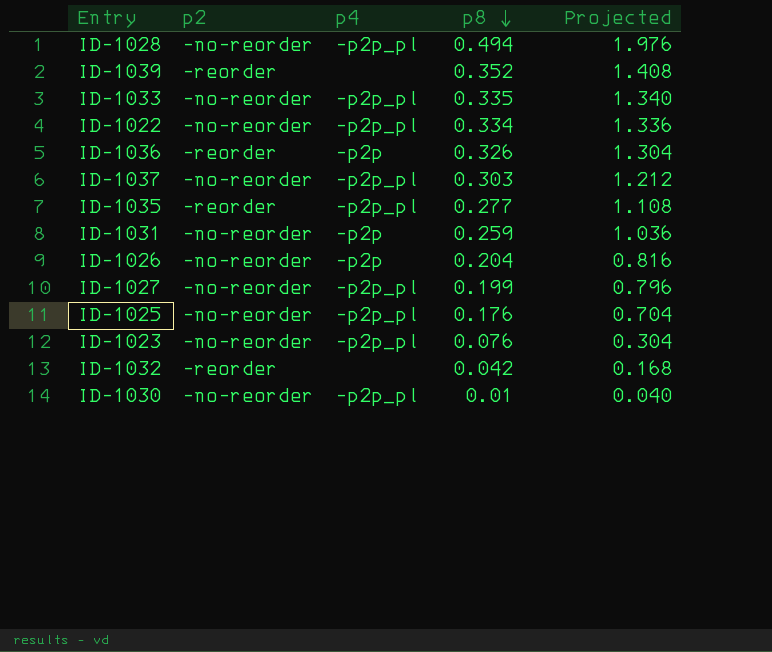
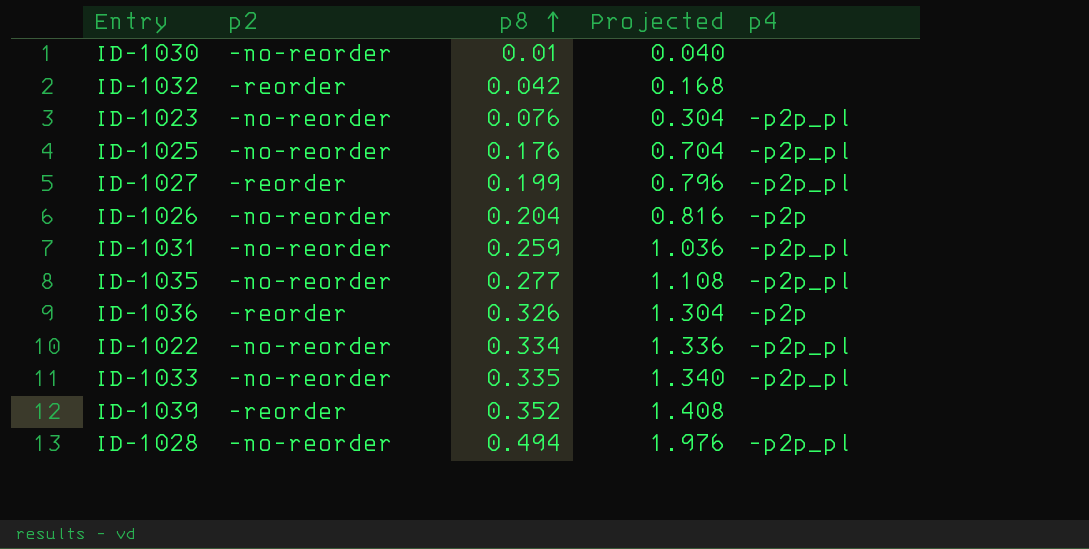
row order: p8 descending -> p8 ascending
column p4 | position: 3 -> 5
row ID-1037: -no-reorder | -p2p_pl | 0.303 | 1.212 -> none
ID-1030 | p4: -p2p_pl -> none
ID-1027 | p2: -no-reorder -> -reorder
ID-1031 | p4: -p2p -> -p2p_pl
ID-1035 | p2: -reorder -> -no-reorder

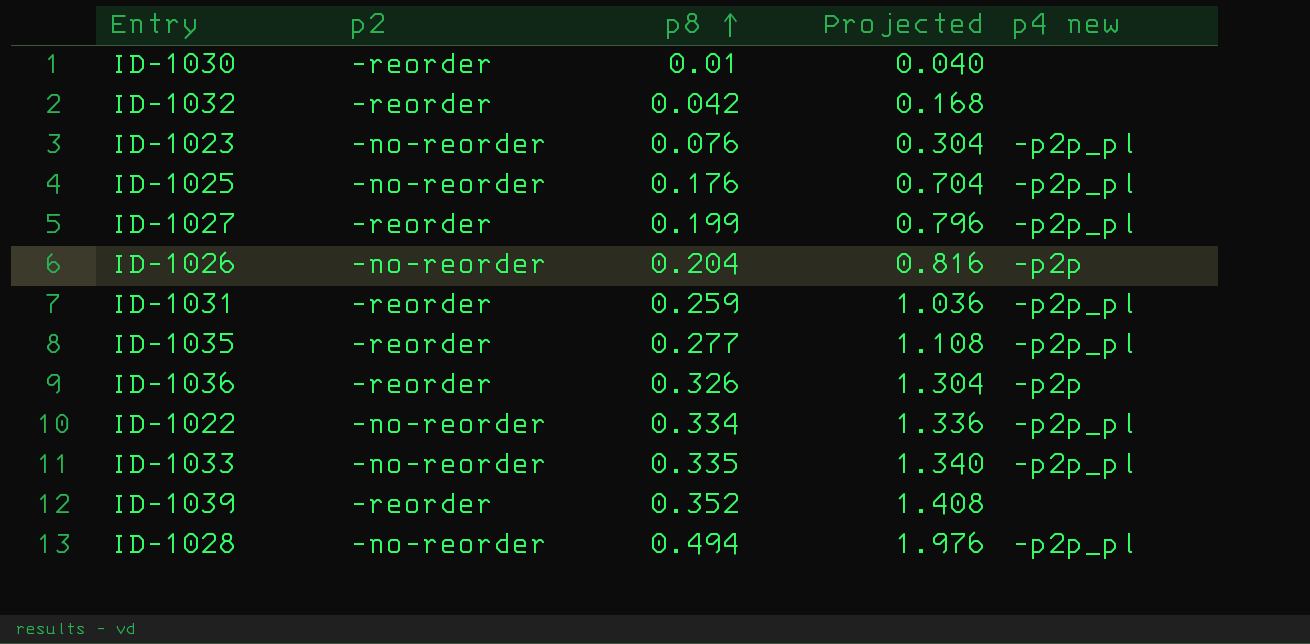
column name: p4 -> p4 new
ID-1030 | p2: -no-reorder -> -reorder
ID-1031 | p2: -no-reorder -> -reorder
ID-1035 | p2: -no-reorder -> -reorder

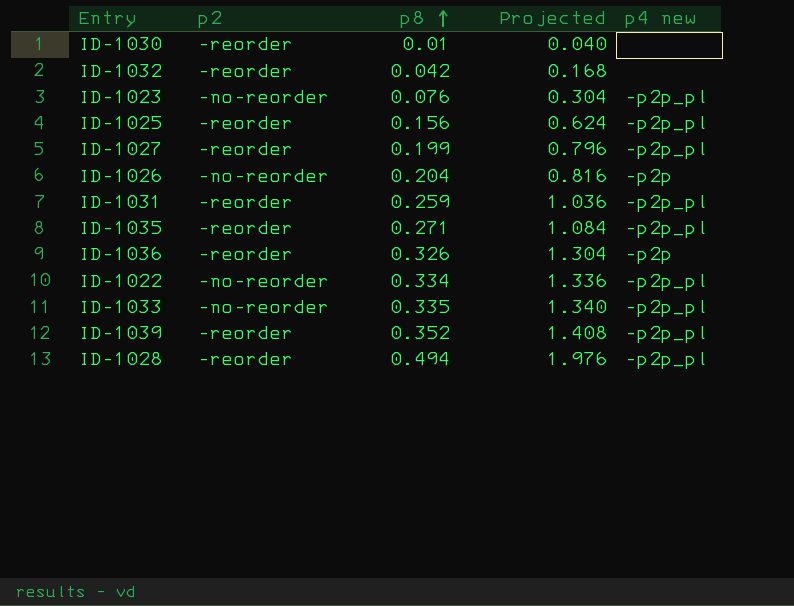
ID-1025 | p2: -no-reorder -> -reorder
ID-1025 | p8: 0.176 -> 0.156
ID-1025 | Projected: 0.704 -> 0.624
ID-1035 | p8: 0.277 -> 0.271
ID-1035 | Projected: 1.108 -> 1.084
ID-1039 | p4 new: none -> -p2p_pl
ID-1028 | p2: -no-reorder -> -reorder

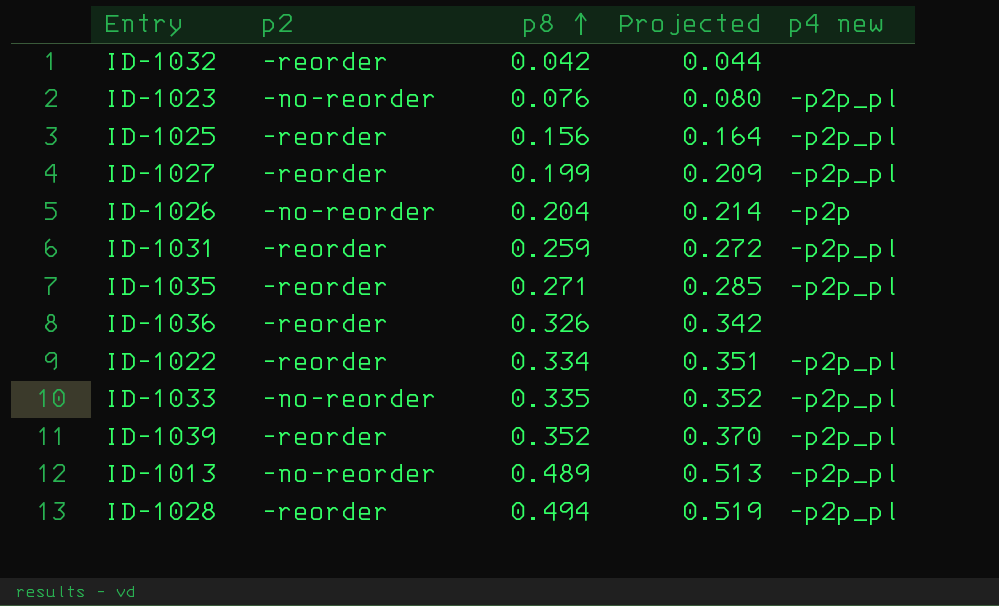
column Projected | formula: [p8] * 4 -> [p8] * 1.05
row ID-1030: -reorder | 0.01 | 0.040 | none -> none
ID-1036 | p4 new: -p2p -> none
ID-1022 | p2: -no-reorder -> -reorder
row ID-1013: none -> -no-reorder | 0.489 | 0.513 | -p2p_pl

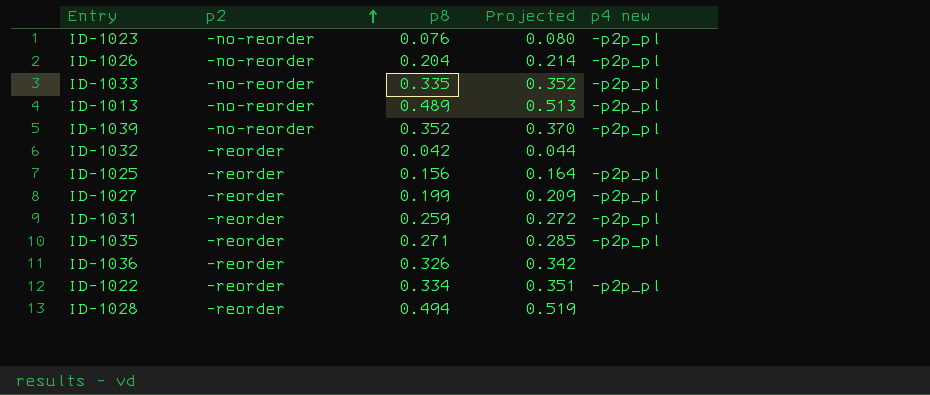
row order: p8 ascending -> p2 ascending
ID-1026 | p4 new: -p2p -> -p2p_pl
ID-1039 | p2: -reorder -> -no-reorder
ID-1028 | p4 new: -p2p_pl -> none

